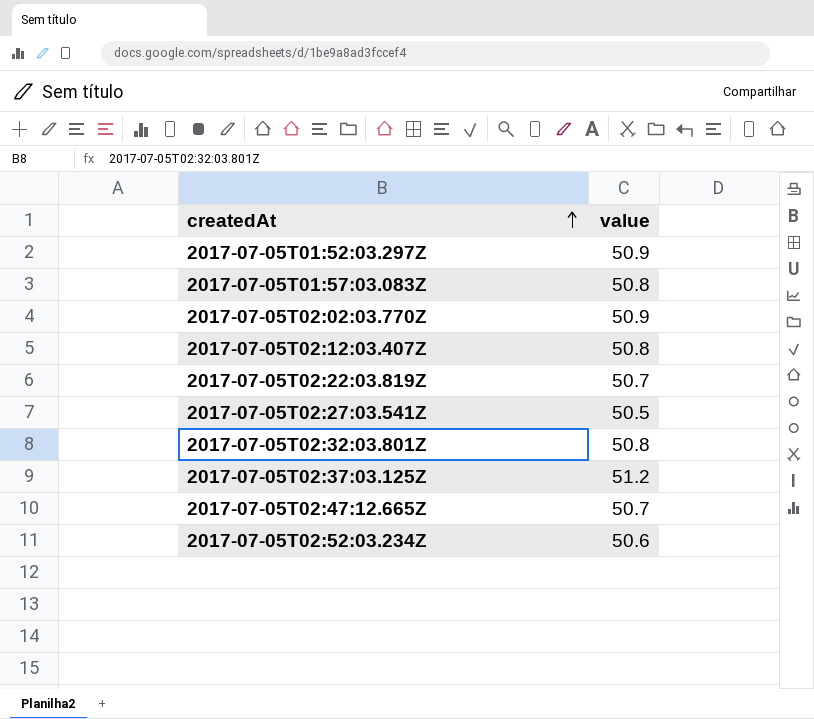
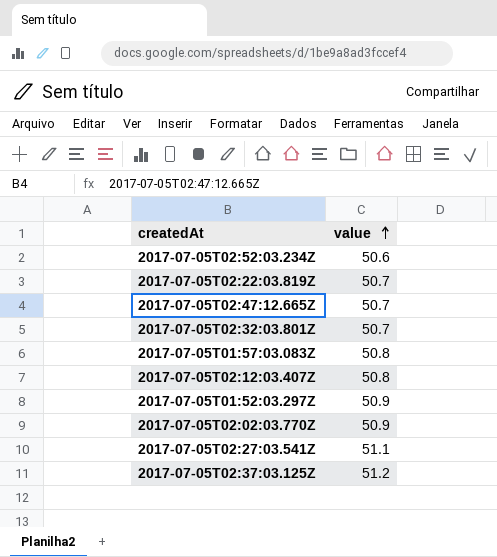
row order: createdAt ascending -> value ascending
2017-07-05T02:32:03.801Z | value: 50.8 -> 50.7
2017-07-05T02:27:03.541Z | value: 50.5 -> 51.1

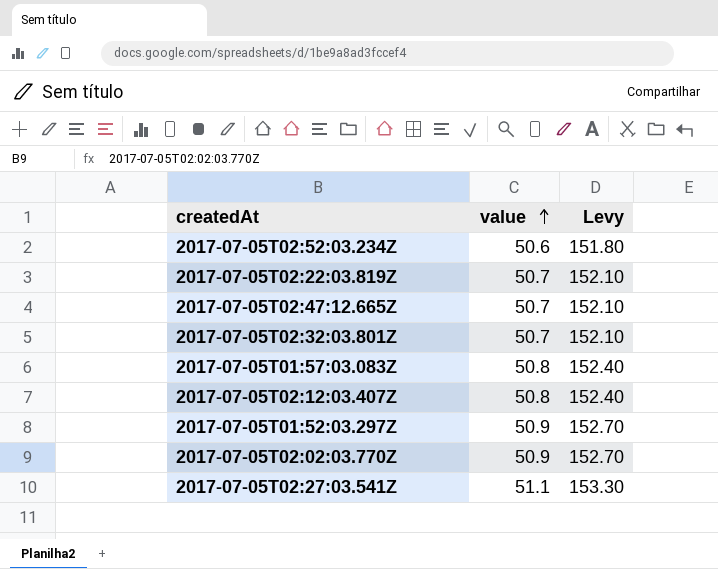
column Levy | formula: none -> [value] * 3
row 2017-07-05T02:37:03.125Z: 51.2 -> none

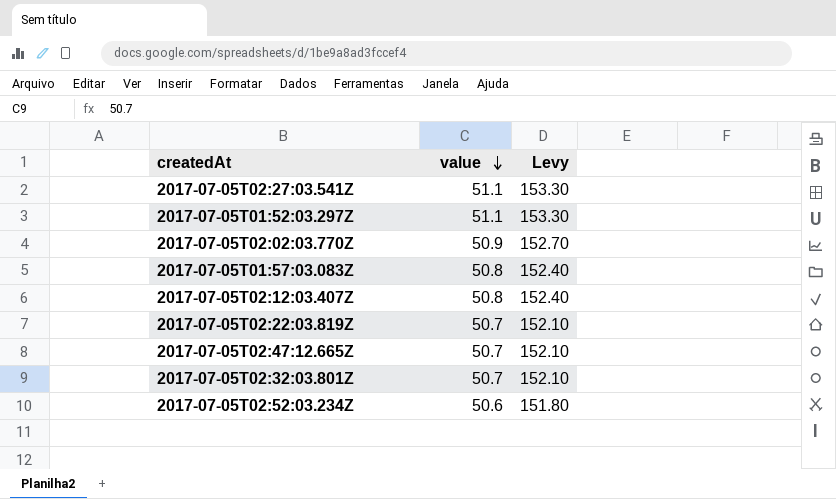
row order: value ascending -> value descending
2017-07-05T01:52:03.297Z | value: 50.9 -> 51.1
2017-07-05T01:52:03.297Z | Levy: 152.70 -> 153.30

